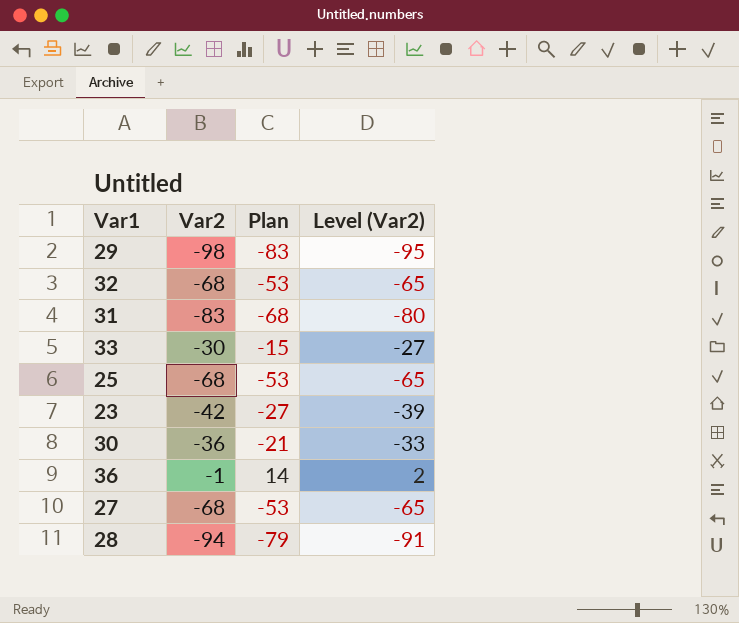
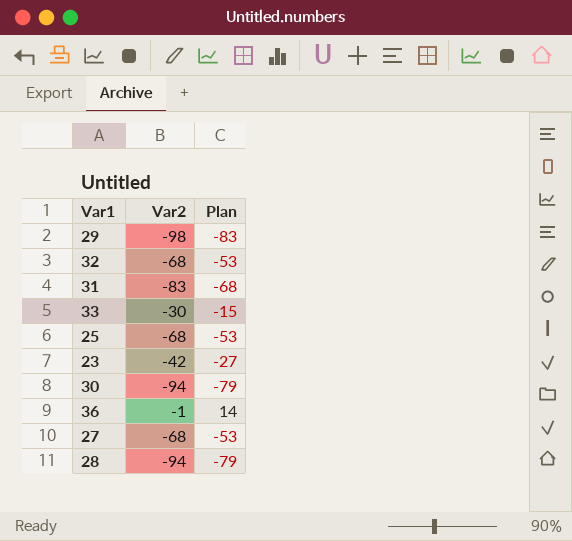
column Level (Var2) | formula: [Var2] + 3 -> none
30 | Var2: -36 -> -94
30 | Plan: -21 -> -79

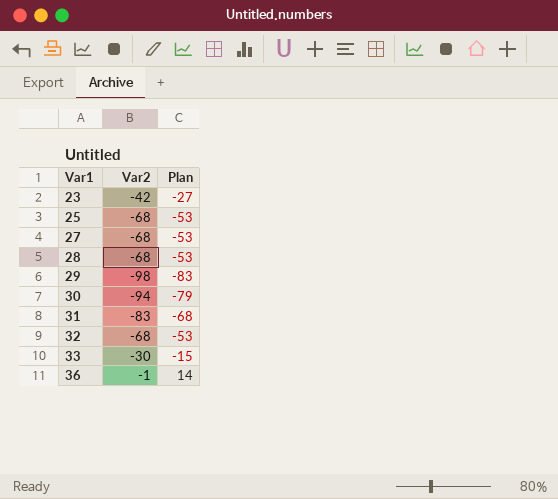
row order: none -> Var1 ascending
28 | Var2: -94 -> -68
28 | Plan: -79 -> -53

